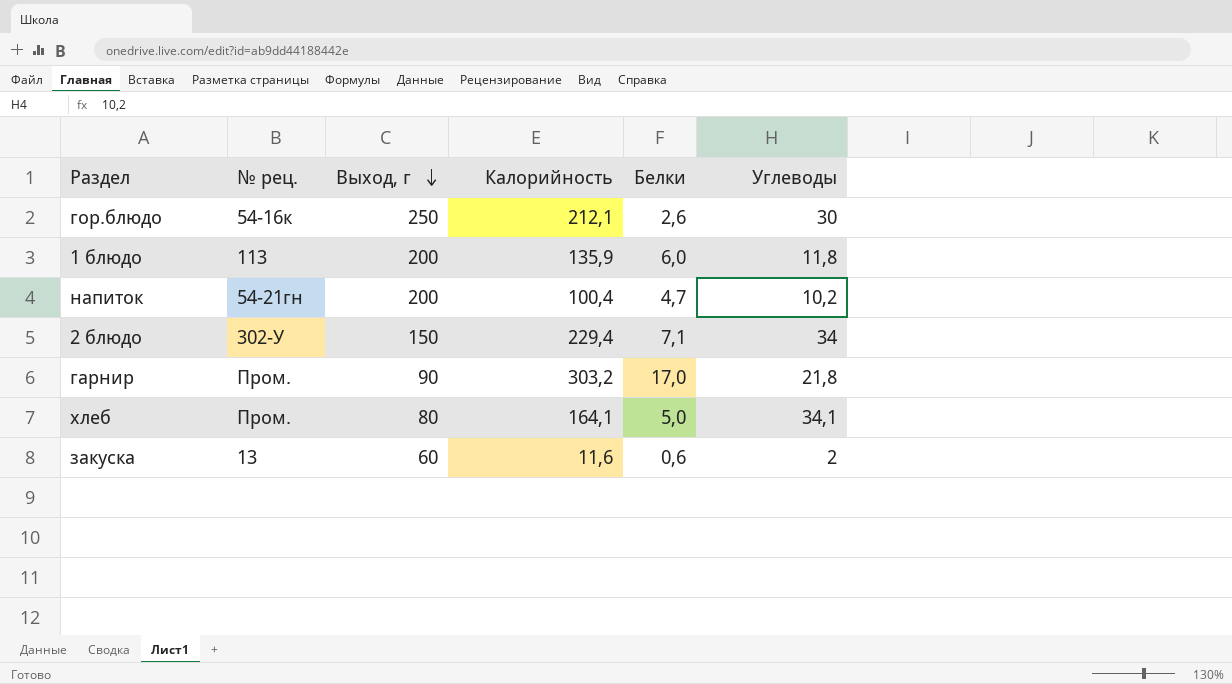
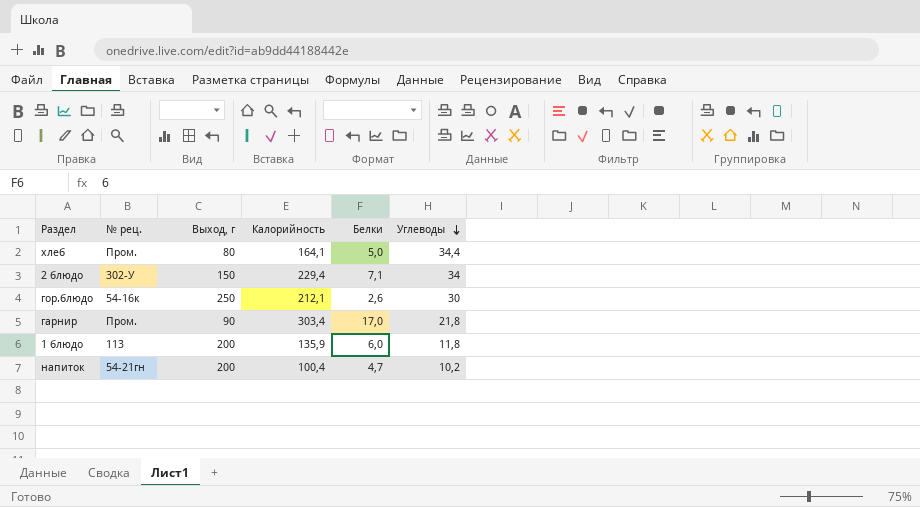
row order: Выход, г descending -> Углеводы descending
row закуска: 13 | 60 | 11,6 | 0,6 | 2 -> none
хлеб | Углеводы: 34,1 -> 34,4
гарнир | Калорийность: 303,2 -> 303,4

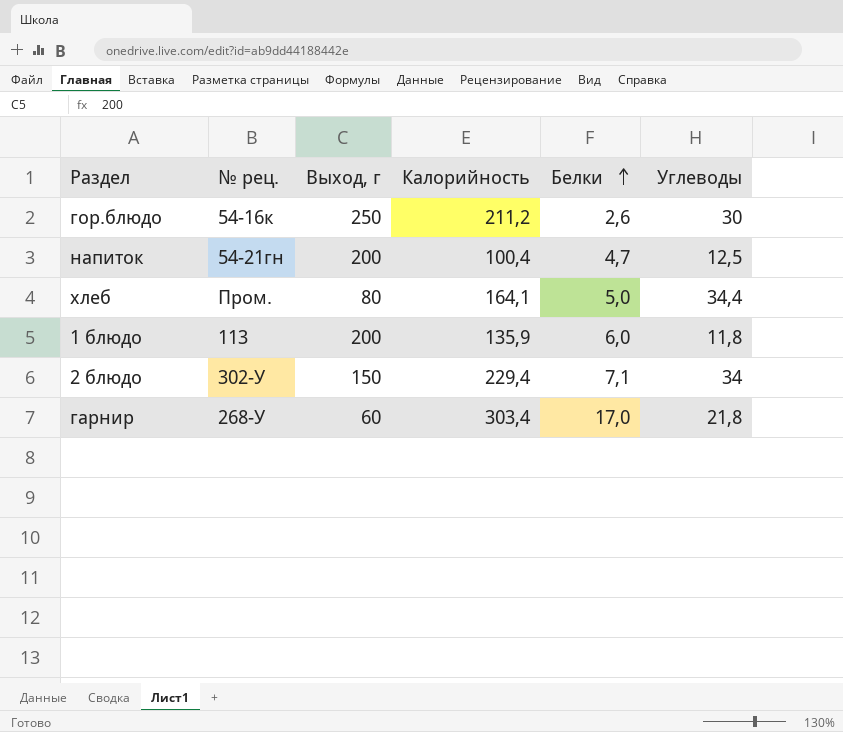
row order: Углеводы descending -> Белки ascending
гор.блюдо | Калорийность: 212,1 -> 211,2
напиток | Углеводы: 10,2 -> 12,5
гарнир | № рец.: Пром. -> 268-У
гарнир | Выход, г: 90 -> 60

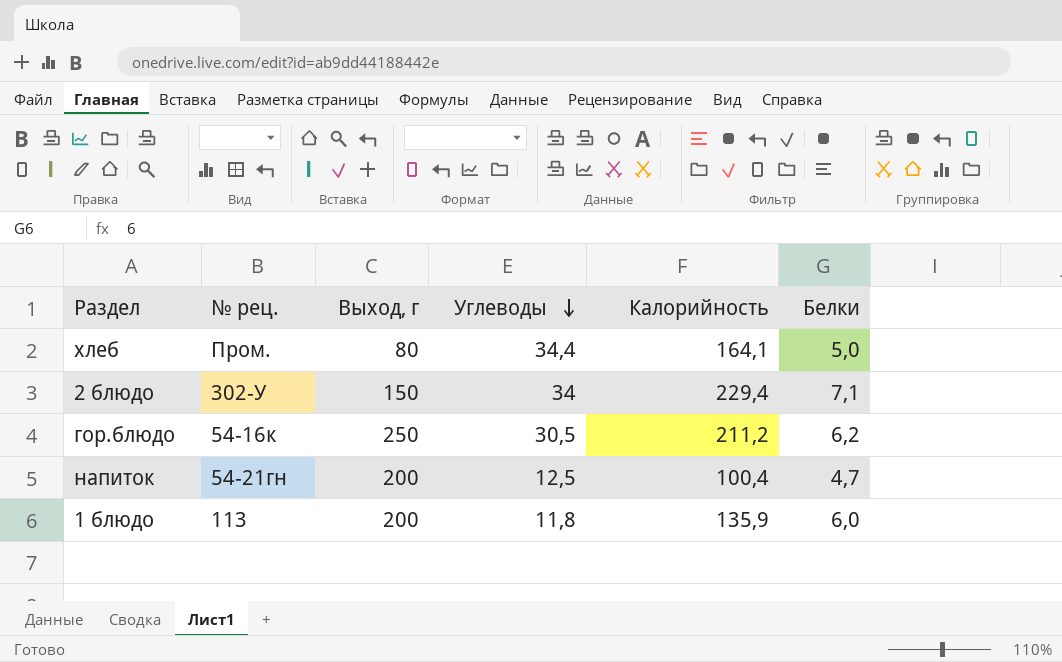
row order: Белки ascending -> Углеводы descending
column Углеводы | position: 6 -> 4
row гарнир: 268-У | 60 | 303,4 | 17,0 | 21,8 -> none
гор.блюдо | Углеводы: 30 -> 30,5
гор.блюдо | Белки: 2,6 -> 6,2

